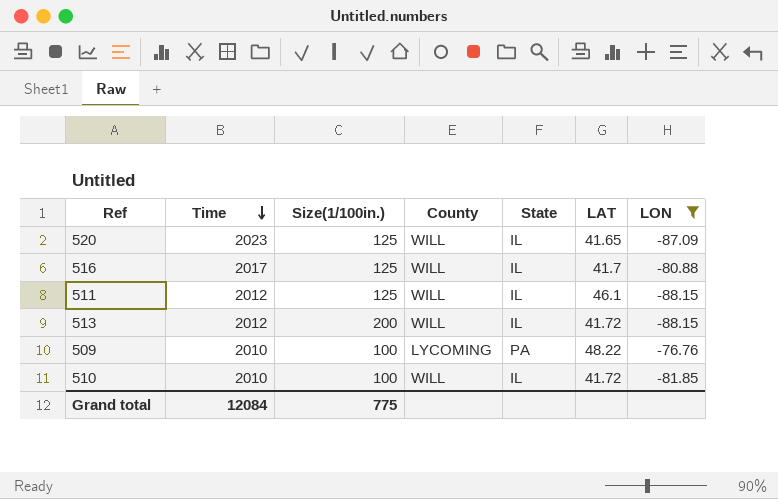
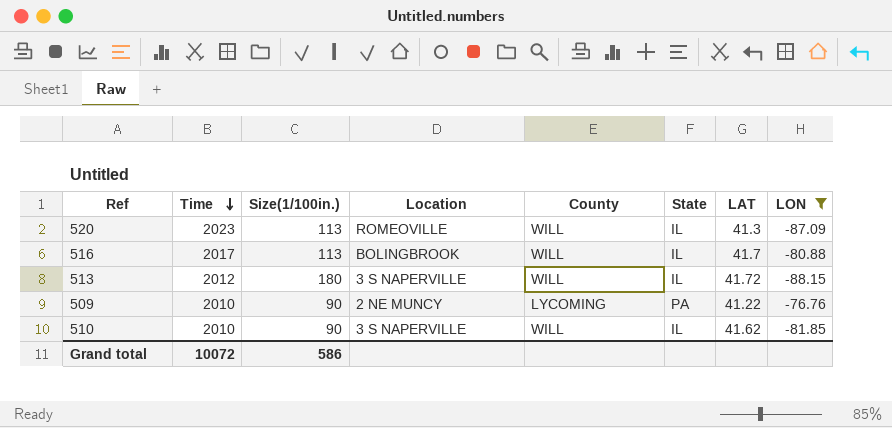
column Location | position: none -> 4
row 511: 2012 | 125 | WILL | IL | 46.1 | -88.15 -> none
520 | Size(1/100in.): 125 -> 113
520 | LAT: 41.65 -> 41.3
516 | Size(1/100in.): 125 -> 113
513 | Size(1/100in.): 200 -> 180
509 | Size(1/100in.): 100 -> 90
509 | LAT: 48.22 -> 41.22
510 | Size(1/100in.): 100 -> 90
510 | LAT: 41.72 -> 41.62
Grand total | Time: 12084 -> 10072
Grand total | Size(1/100in.): 775 -> 586

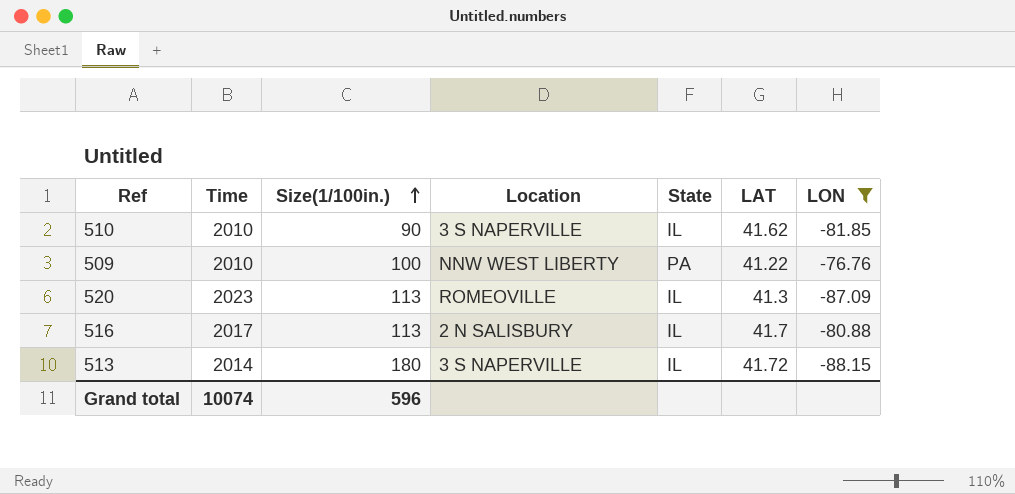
row order: Time descending -> Size(1/100in.) ascending
column County | position: 5 -> none
509 | Size(1/100in.): 90 -> 100
509 | Location: 2 NE MUNCY -> NNW WEST LIBERTY
516 | Location: BOLINGBROOK -> 2 N SALISBURY
513 | Time: 2012 -> 2014
Grand total | Time: 10072 -> 10074
Grand total | Size(1/100in.): 586 -> 596

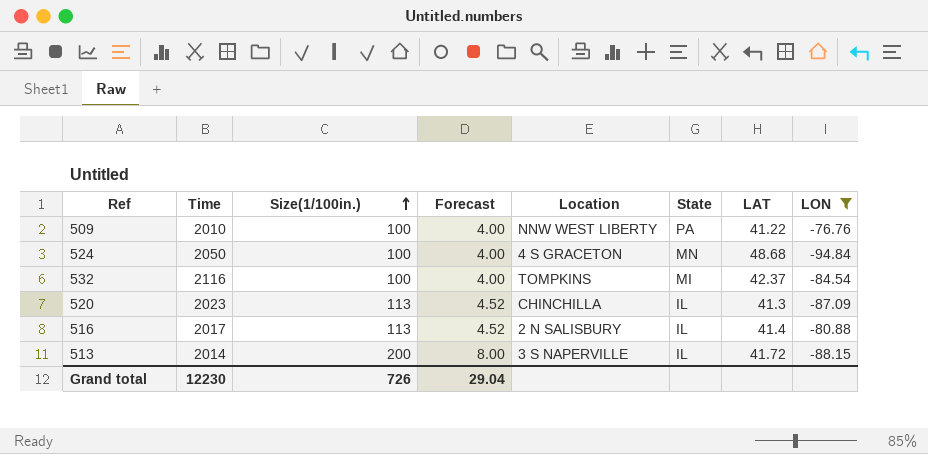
column Forecast | formula: none -> [Size(1/100in.)] * 0.04
row 510: 2010 | 90 | 3 S NAPERVILLE | IL | 41.62 | -81.85 -> none
row 524: none -> 2050 | 100 | 4.00 | 4 S GRACETON | MN | 48.68 | -94.84
row 532: none -> 2116 | 100 | 4.00 | TOMPKINS | MI | 42.37 | -84.54
520 | Location: ROMEOVILLE -> CHINCHILLA
516 | LAT: 41.7 -> 41.4
513 | Size(1/100in.): 180 -> 200
Grand total | Time: 10074 -> 12230
Grand total | Size(1/100in.): 596 -> 726

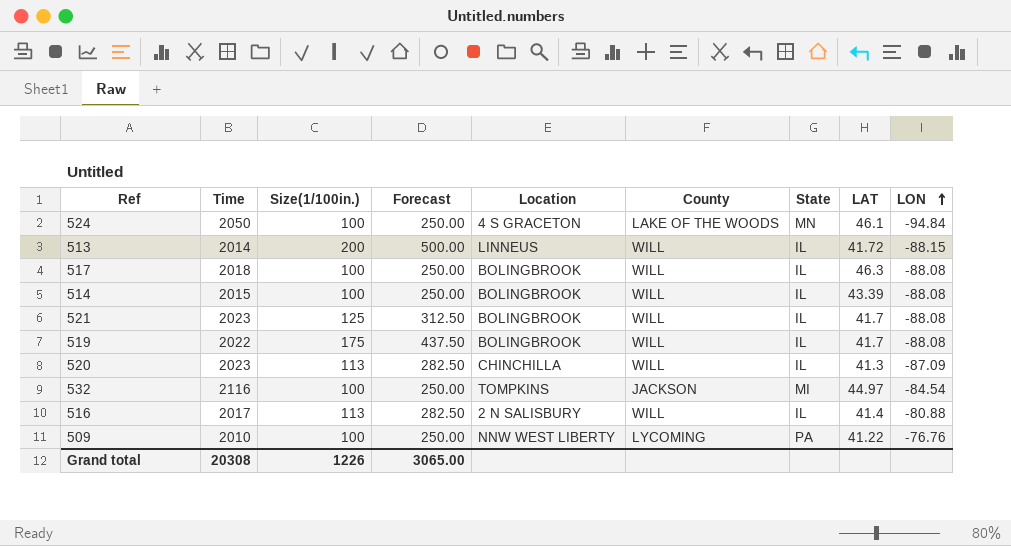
filter: LON != -88.08 -> none
row order: Size(1/100in.) ascending -> LON ascending
column Forecast | formula: [Size(1/100in.)] * 0.04 -> [Size(1/100in.)] * 2.5
column County | position: none -> 6
524 | LAT: 48.68 -> 46.1
513 | Location: 3 S NAPERVILLE -> LINNEUS
532 | LAT: 42.37 -> 44.97
Grand total | Time: 12230 -> 20308
Grand total | Size(1/100in.): 726 -> 1226
Grand total | Forecast: 29.04 -> 3065.00

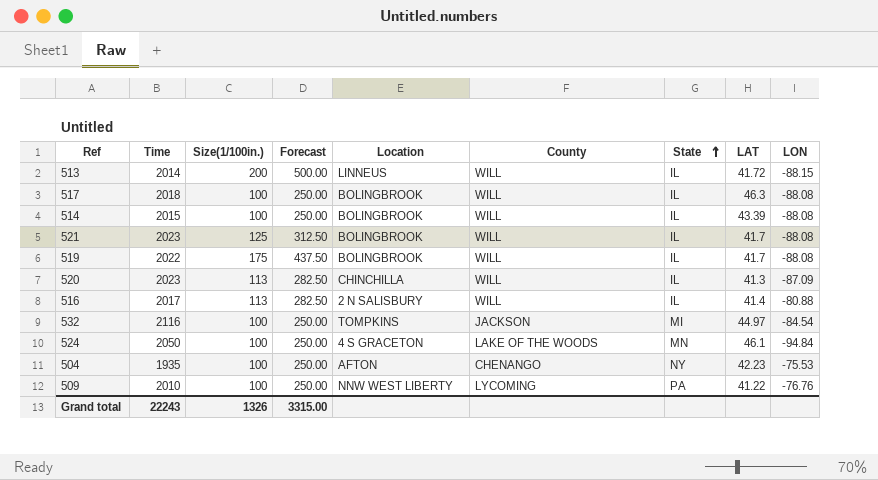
row order: LON ascending -> State ascending
row 504: none -> 1935 | 100 | 250.00 | AFTON | CHENANGO | NY | 42.23 | -75.53
Grand total | Time: 20308 -> 22243
Grand total | Size(1/100in.): 1226 -> 1326
Grand total | Forecast: 3065.00 -> 3315.00

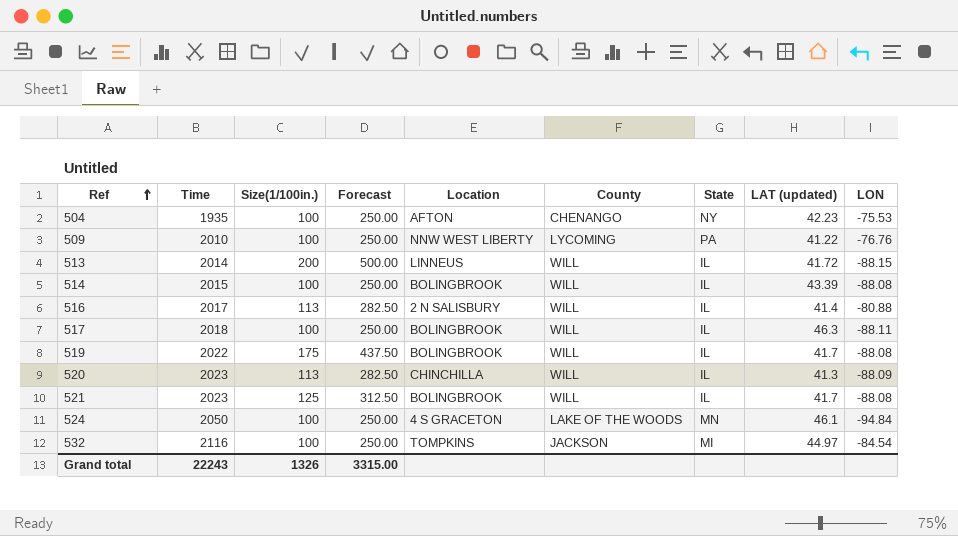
row order: State ascending -> Ref ascending
column name: LAT -> LAT (updated)
517 | LON: -88.08 -> -88.11
520 | LON: -87.09 -> -88.09

